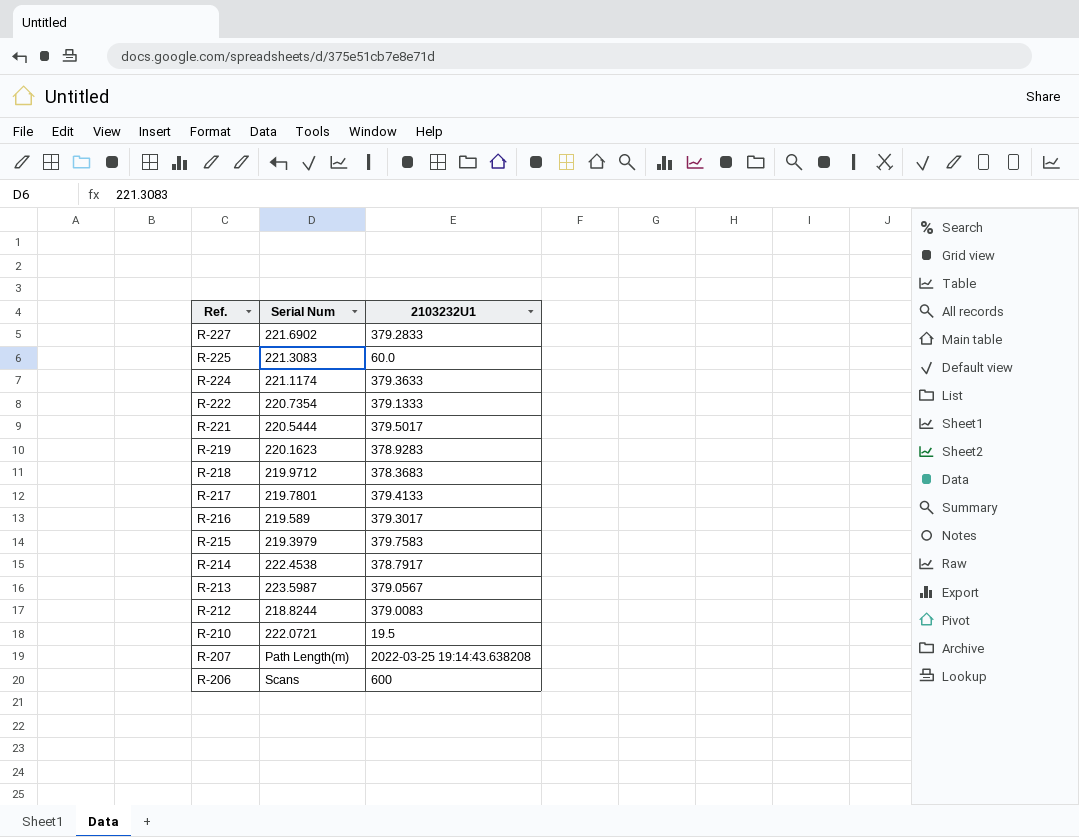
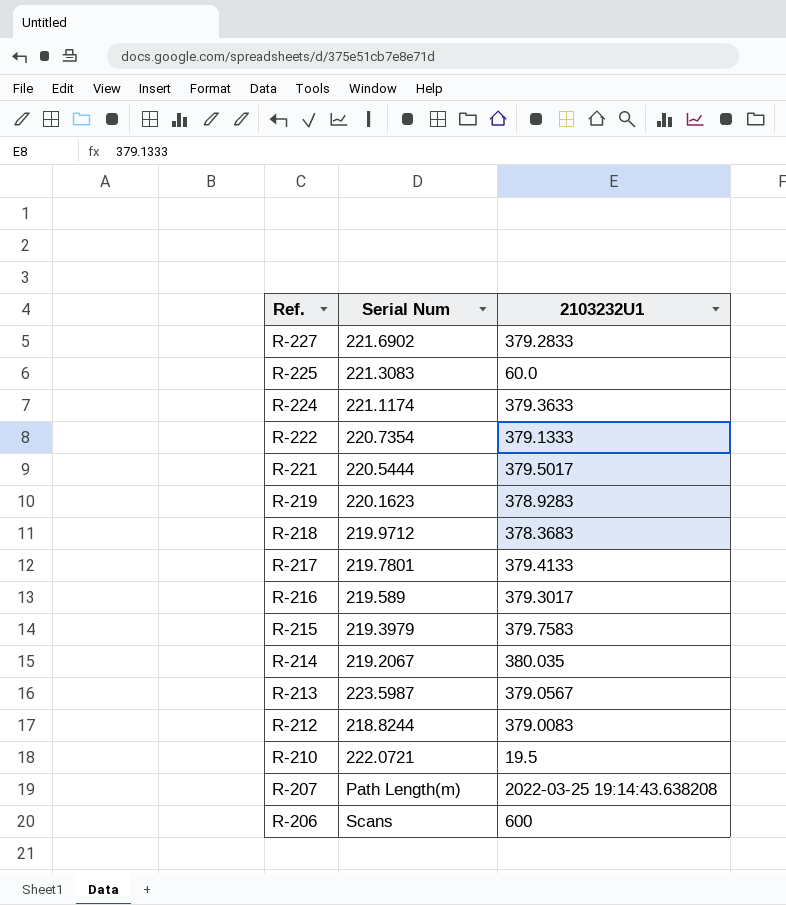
R-214 | Serial Num: 222.4538 -> 219.2067
R-214 | 2103232U1: 378.7917 -> 380.035

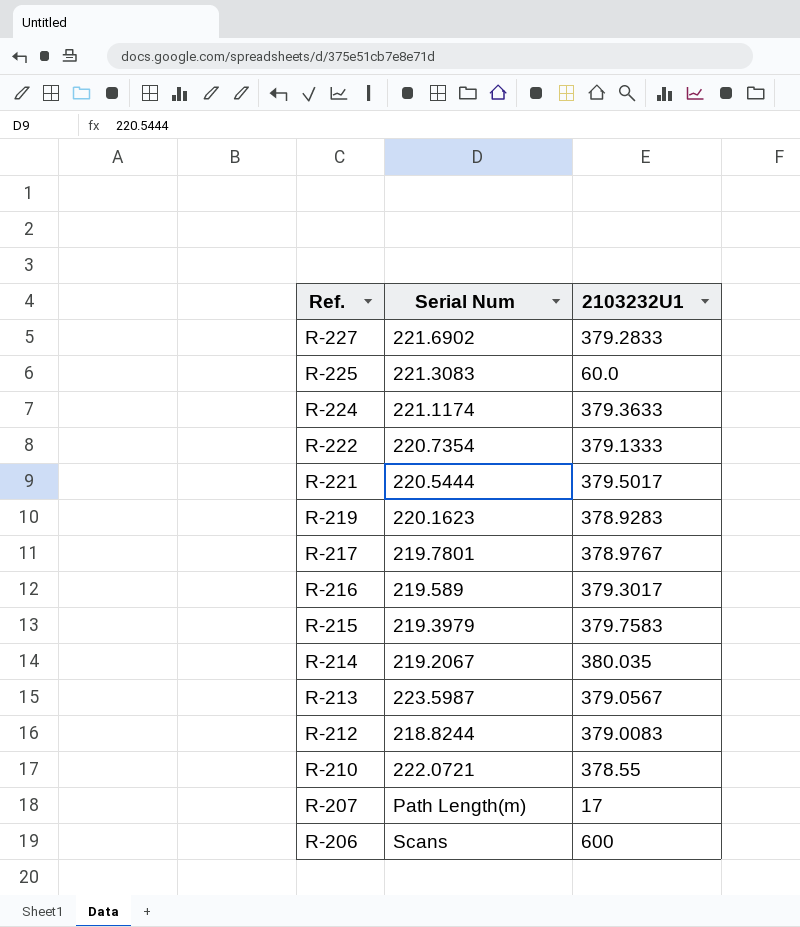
row R-218: 219.9712 | 378.3683 -> none
R-217 | 2103232U1: 379.4133 -> 378.9767
R-210 | 2103232U1: 19.5 -> 378.55
R-207 | 2103232U1: 2022-03-25 19:14:43.638208 -> 17

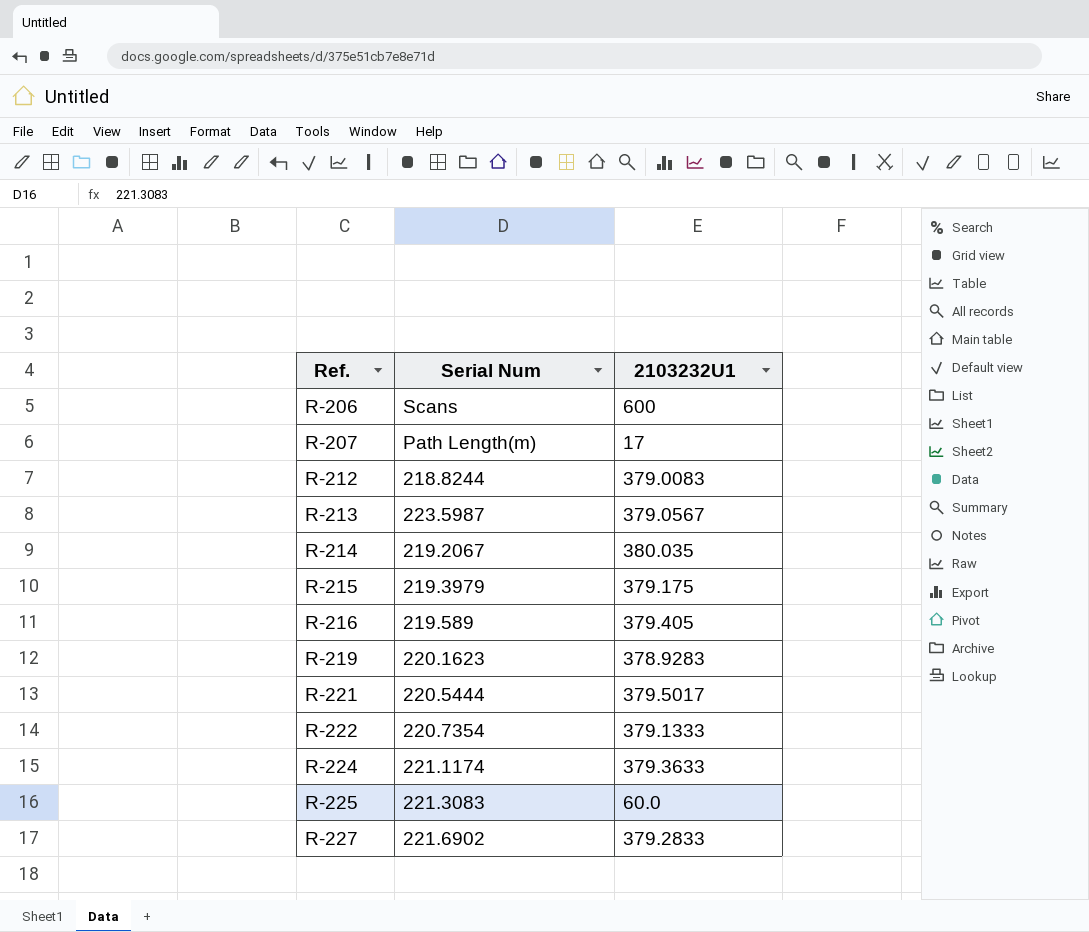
row order: Ref. descending -> Ref. ascending
row R-217: 219.7801 | 378.9767 -> none
row R-210: 222.0721 | 378.55 -> none
R-215 | 2103232U1: 379.7583 -> 379.175
R-216 | 2103232U1: 379.3017 -> 379.405

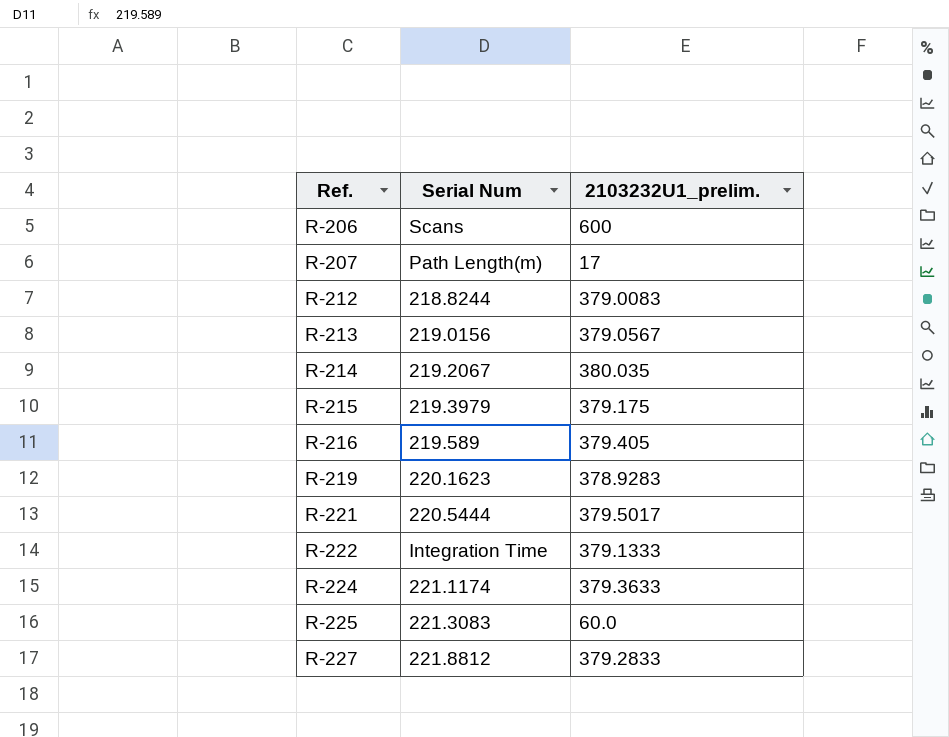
column name: 2103232U1 -> 2103232U1_prelim.
R-213 | Serial Num: 223.5987 -> 219.0156
R-222 | Serial Num: 220.7354 -> Integration Time
R-227 | Serial Num: 221.6902 -> 221.8812

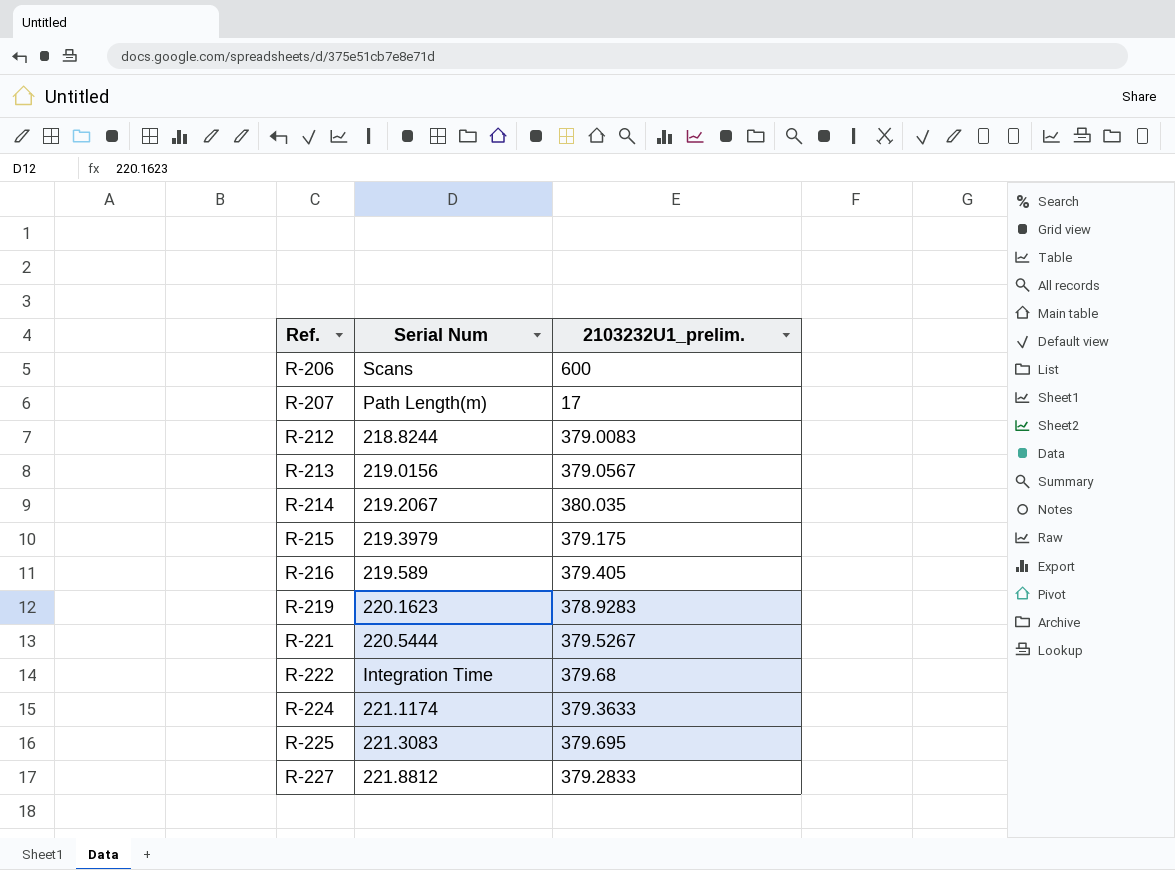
R-221 | 2103232U1_prelim.: 379.5017 -> 379.5267
R-222 | 2103232U1_prelim.: 379.1333 -> 379.68
R-225 | 2103232U1_prelim.: 60.0 -> 379.695

